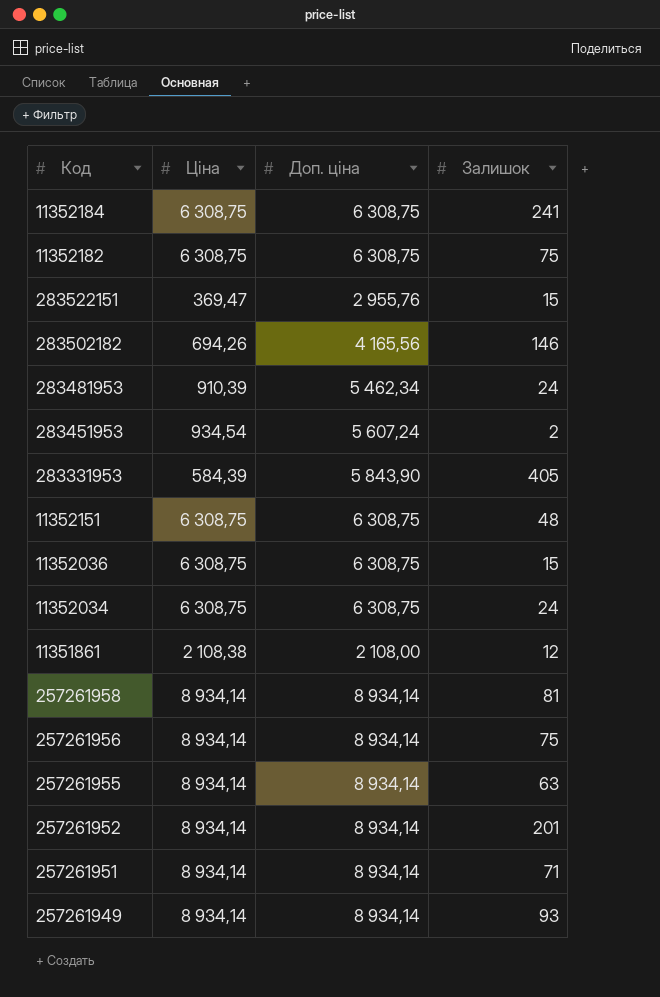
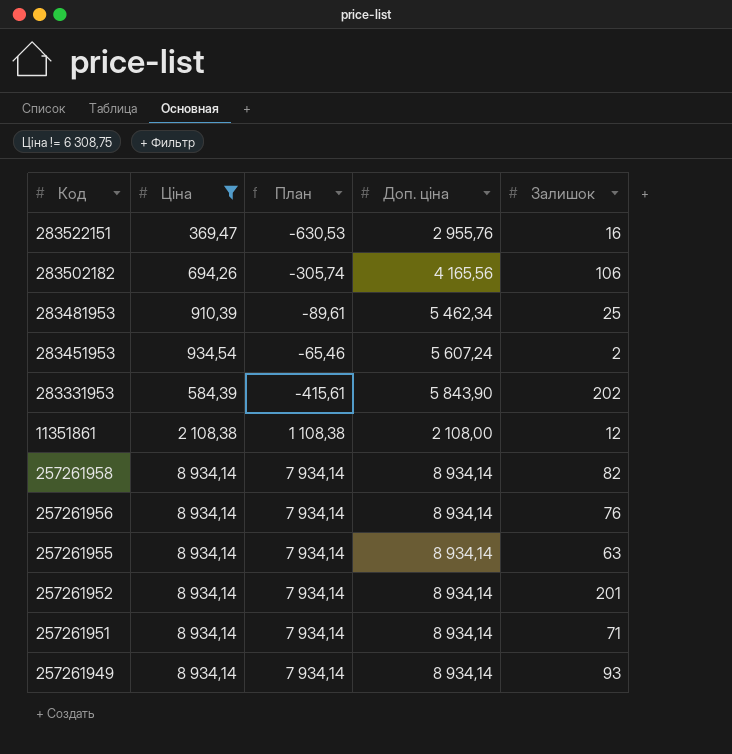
filter: none -> Ціна != 6 308,75
column План | formula: none -> [Ціна] - 1000
283522151 | Залишок: 15 -> 16
283502182 | Залишок: 146 -> 106
283481953 | Залишок: 24 -> 25
283331953 | Залишок: 405 -> 202
257261958 | Залишок: 81 -> 82
257261956 | Залишок: 75 -> 76

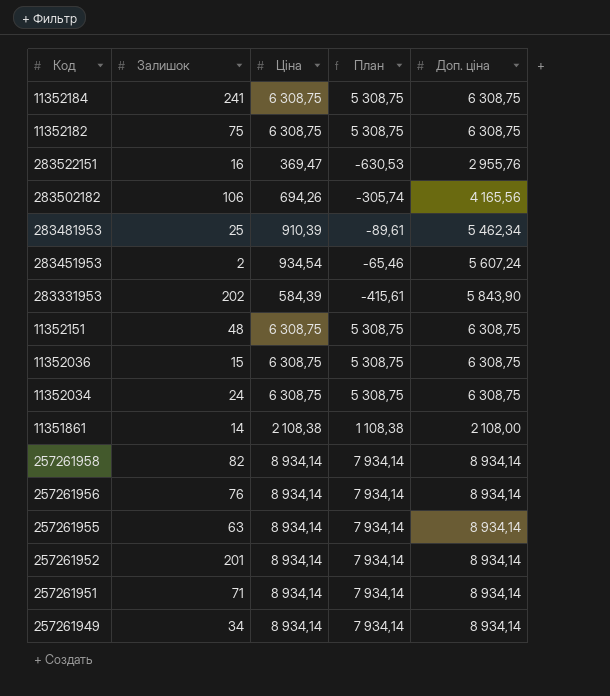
filter: Ціна != 6 308,75 -> none
column Залишок | position: 5 -> 2
11351861 | Залишок: 12 -> 14
257261949 | Залишок: 93 -> 34

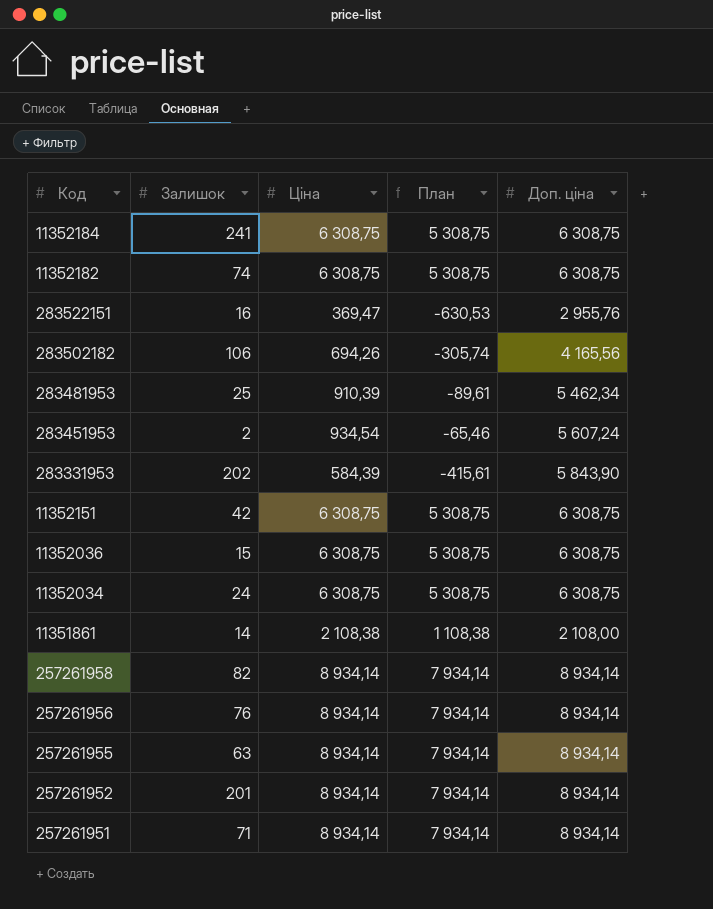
row 257261949: 34 | 8 934,14 | 7 934,14 | 8 934,14 -> none
11352182 | Залишок: 75 -> 74
11352151 | Залишок: 48 -> 42

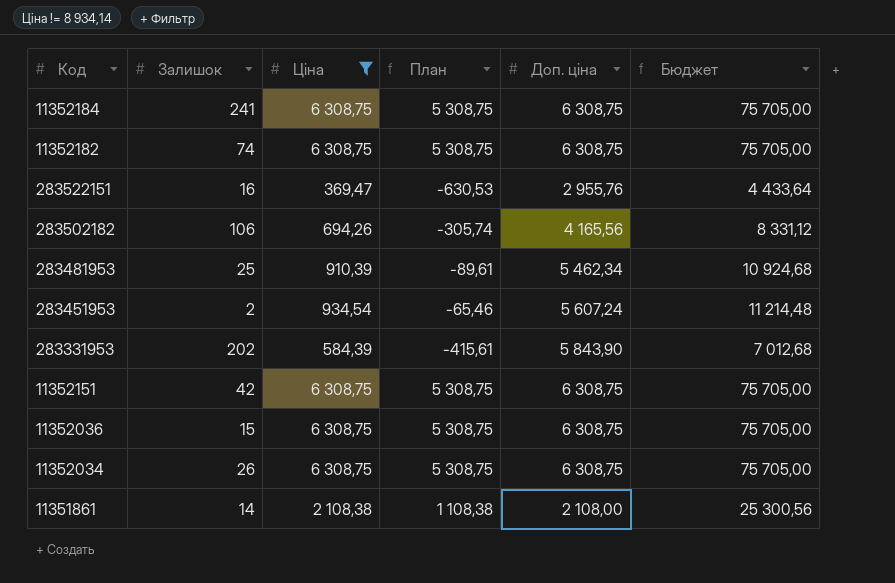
filter: none -> Ціна != 8 934,14
column Бюджет | formula: none -> [Ціна] * 12
11352034 | Залишок: 24 -> 26

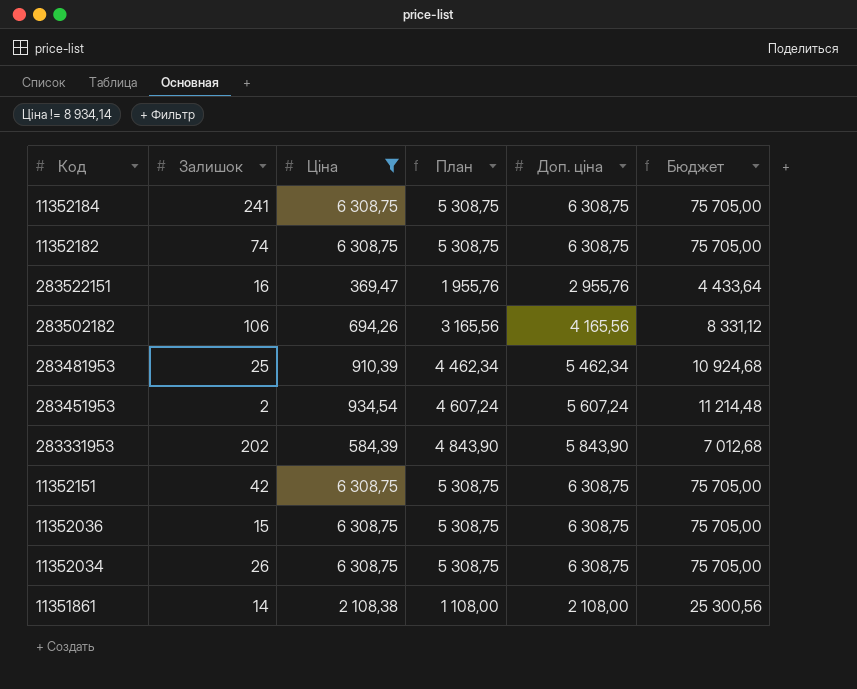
column План | formula: [Ціна] - 1000 -> [Доп. ціна] - 1000

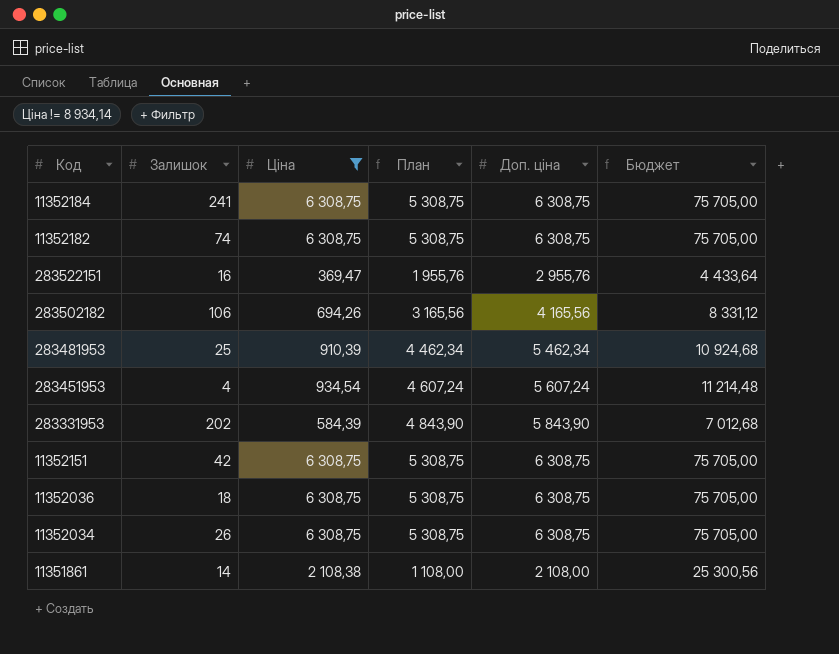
283451953 | Залишок: 2 -> 4
11352036 | Залишок: 15 -> 18

